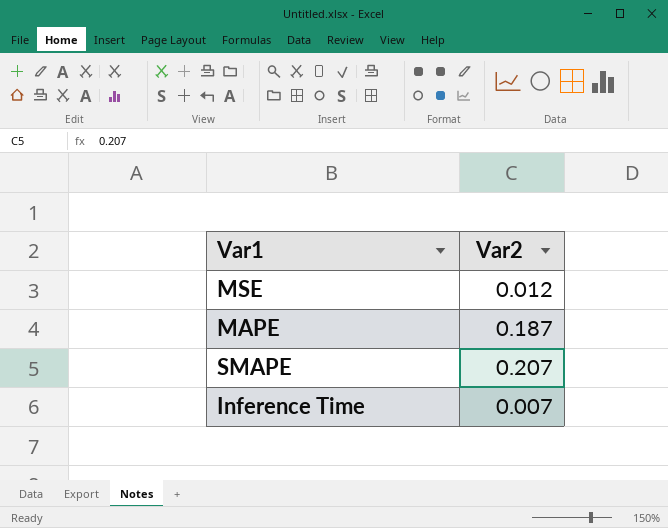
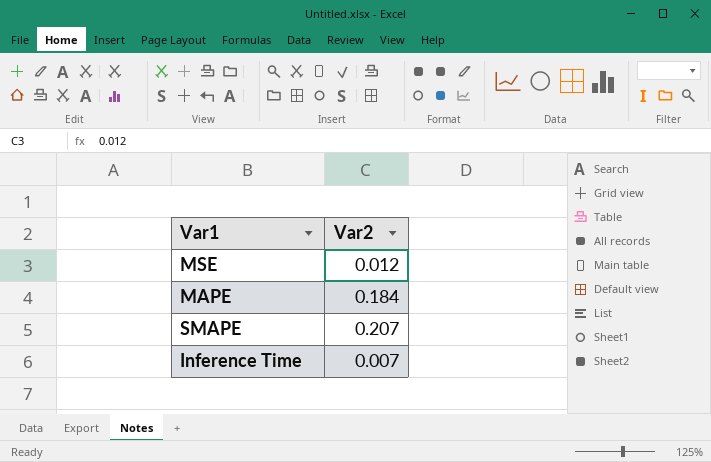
MAPE | Var2: 0.187 -> 0.184

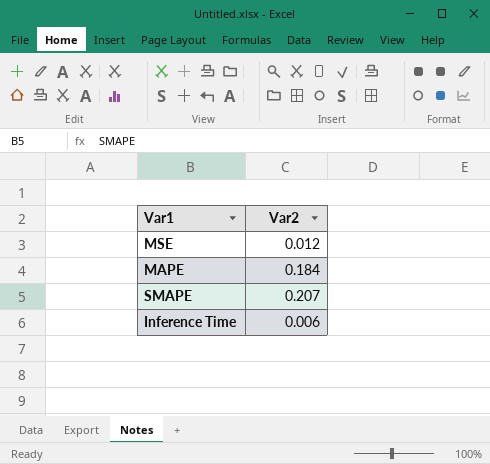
Inference Time | Var2: 0.007 -> 0.006

